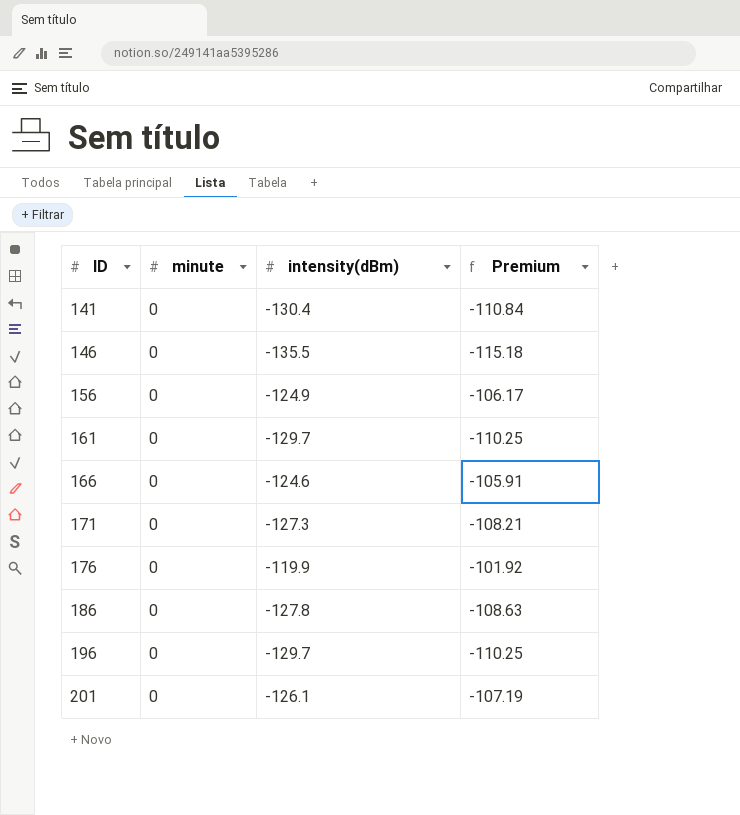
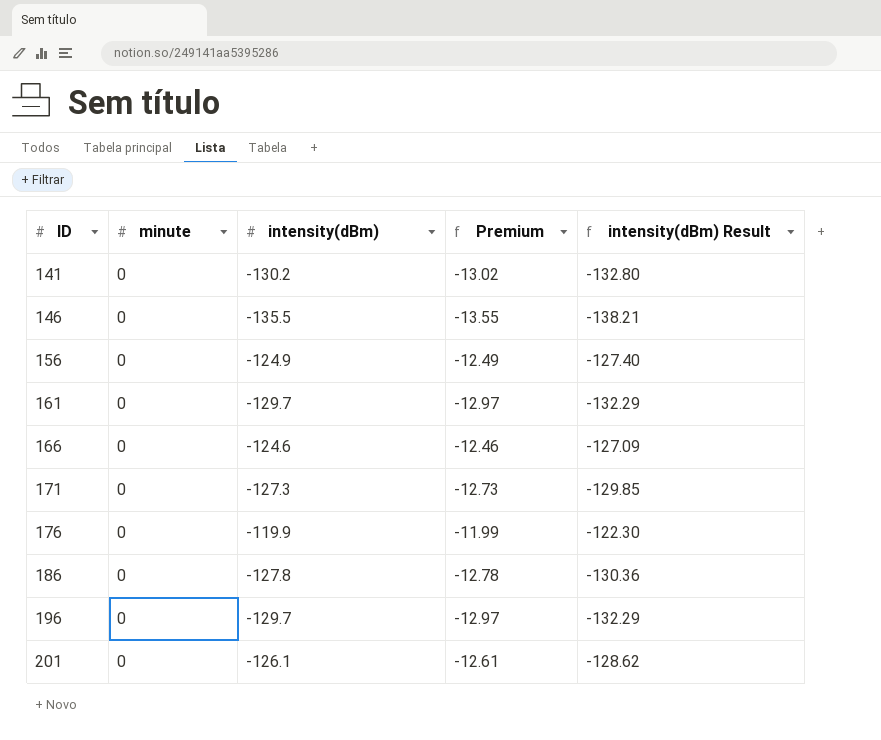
column Premium | formula: [intensity(dBm)] * 0.85 -> [intensity(dBm)] * 0.1
column intensity(dBm) Result | formula: none -> [intensity(dBm)] * 1.02
141 | intensity(dBm): -130.4 -> -130.2

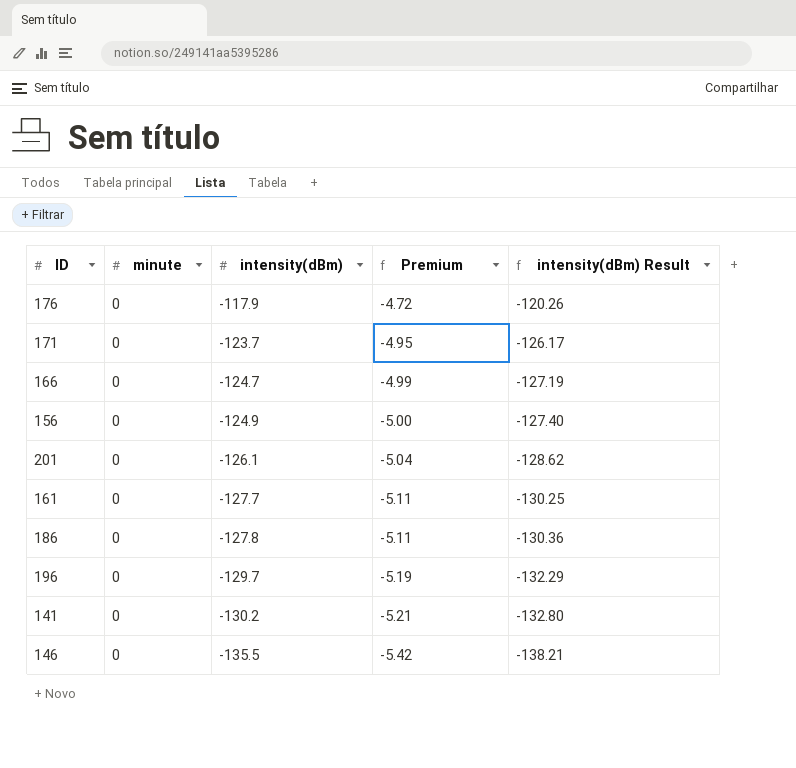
row order: ID ascending -> intensity(dBm) descending
column Premium | formula: [intensity(dBm)] * 0.1 -> [intensity(dBm)] * 0.04
176 | intensity(dBm): -119.9 -> -117.9
176 | intensity(dBm) Result: -122.30 -> -120.26
171 | intensity(dBm): -127.3 -> -123.7
171 | intensity(dBm) Result: -129.85 -> -126.17
166 | intensity(dBm): -124.6 -> -124.7
166 | intensity(dBm) Result: -127.09 -> -127.19
161 | intensity(dBm): -129.7 -> -127.7
161 | intensity(dBm) Result: -132.29 -> -130.25

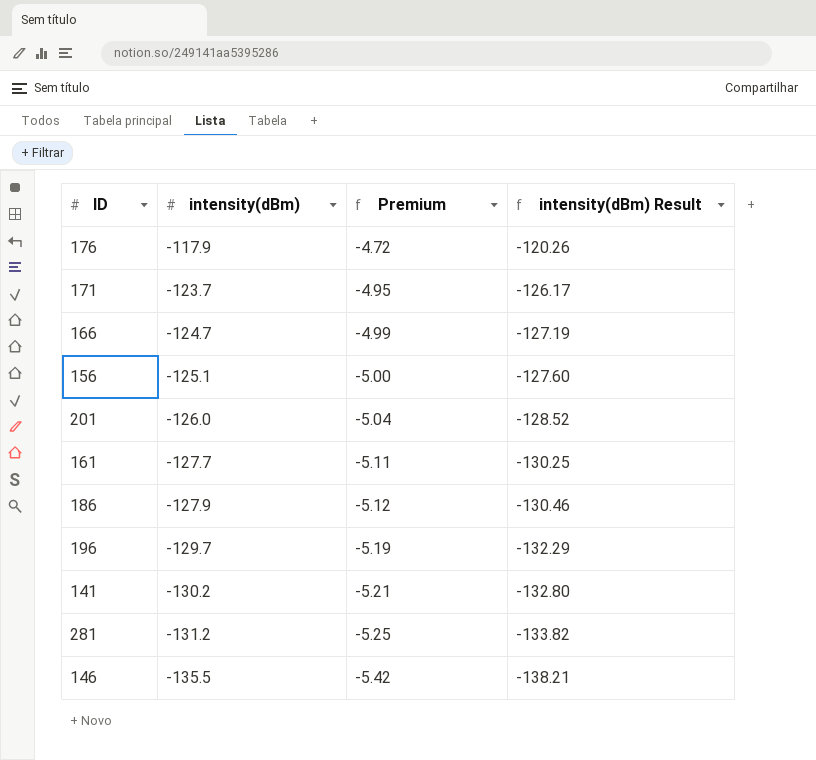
column minute | position: 2 -> none
156 | intensity(dBm): -124.9 -> -125.1
156 | intensity(dBm) Result: -127.40 -> -127.60
201 | intensity(dBm): -126.1 -> -126.0
201 | intensity(dBm) Result: -128.62 -> -128.52
186 | intensity(dBm): -127.8 -> -127.9
186 | Premium: -5.11 -> -5.12
186 | intensity(dBm) Result: -130.36 -> -130.46
row 281: none -> -131.2 | -5.25 | -133.82

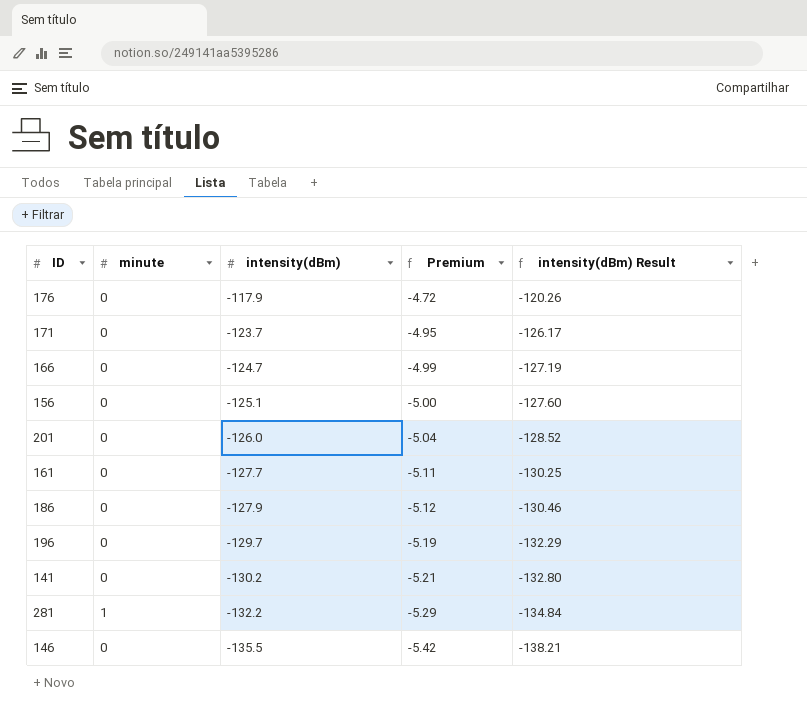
column minute | position: none -> 2
281 | intensity(dBm): -131.2 -> -132.2
281 | Premium: -5.25 -> -5.29
281 | intensity(dBm) Result: -133.82 -> -134.84

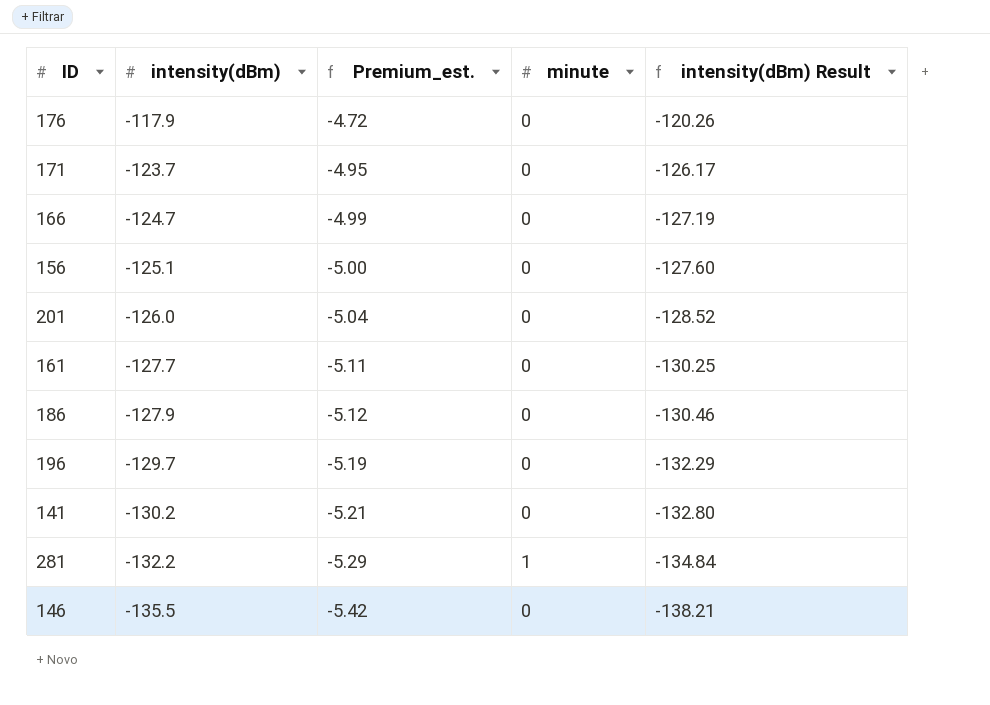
column name: Premium -> Premium_est.
column minute | position: 2 -> 4

